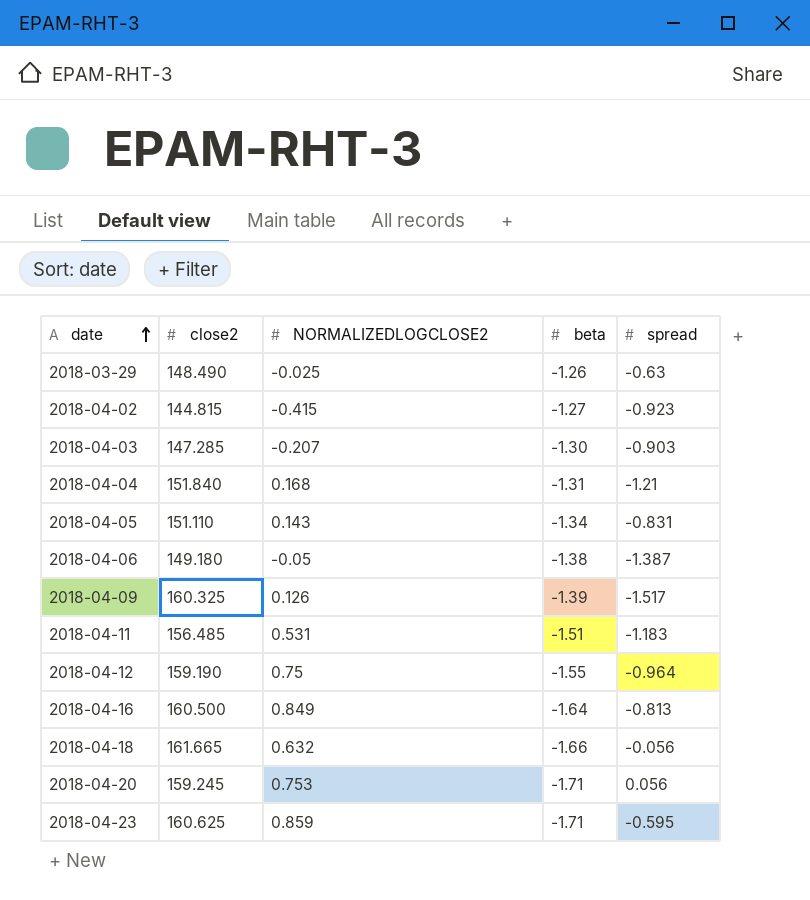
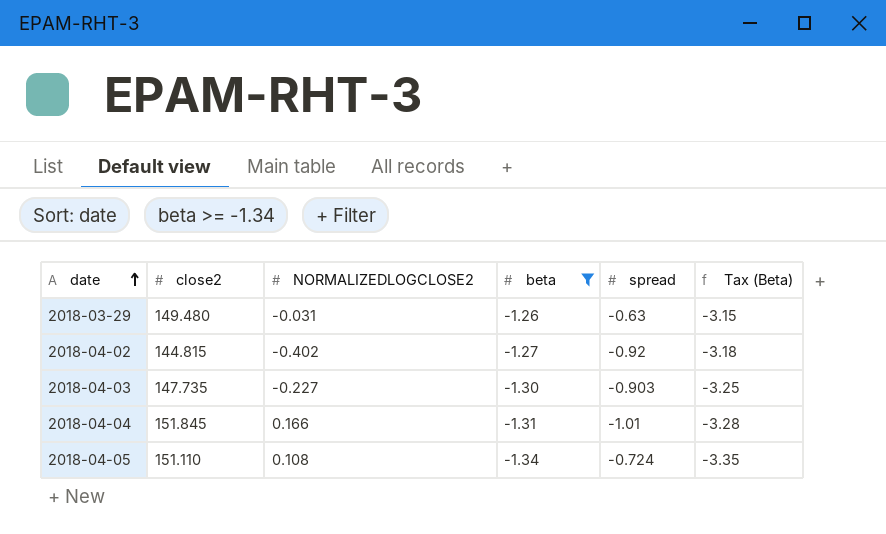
filter: none -> beta >= -1.34
column Tax (Beta) | formula: none -> [beta] * 2.5
2018-03-29 | close2: 148.490 -> 149.480
2018-03-29 | NORMALIZEDLOGCLOSE2: -0.025 -> -0.031
2018-04-02 | NORMALIZEDLOGCLOSE2: -0.415 -> -0.402
2018-04-02 | spread: -0.923 -> -0.92
2018-04-03 | close2: 147.285 -> 147.735
2018-04-03 | NORMALIZEDLOGCLOSE2: -0.207 -> -0.227
2018-04-04 | close2: 151.840 -> 151.845
2018-04-04 | NORMALIZEDLOGCLOSE2: 0.168 -> 0.166
2018-04-04 | spread: -1.21 -> -1.01
2018-04-05 | NORMALIZEDLOGCLOSE2: 0.143 -> 0.108
2018-04-05 | spread: -0.831 -> -0.724

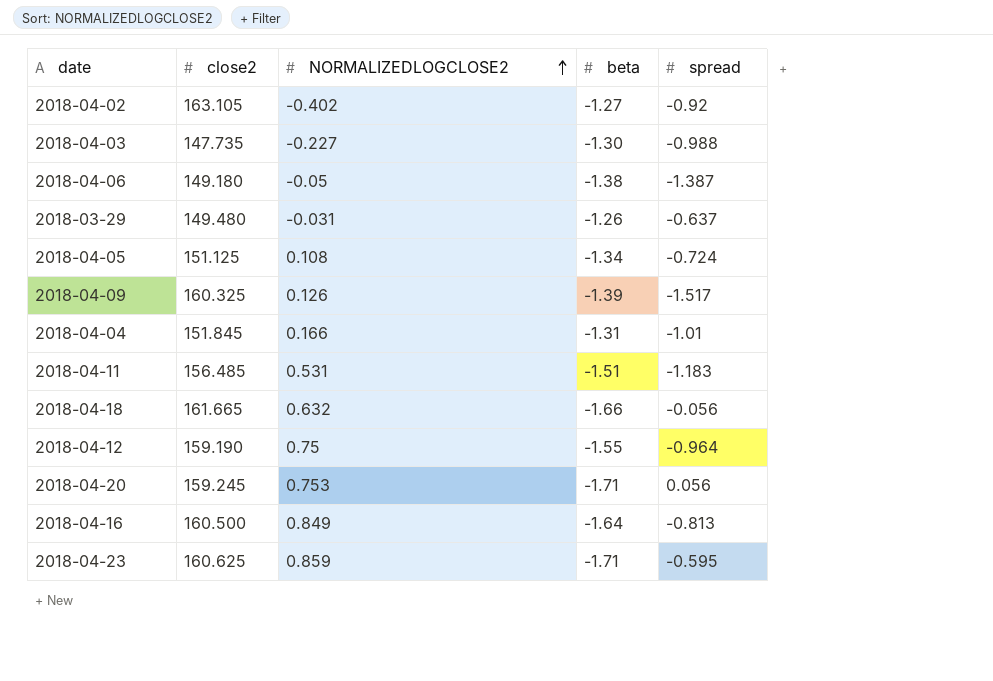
filter: beta >= -1.34 -> none
row order: date ascending -> NORMALIZEDLOGCLOSE2 ascending
column Tax (Beta) | formula: [beta] * 2.5 -> none
2018-04-02 | close2: 144.815 -> 163.105
2018-04-03 | spread: -0.903 -> -0.988
2018-03-29 | spread: -0.63 -> -0.637
2018-04-05 | close2: 151.110 -> 151.125

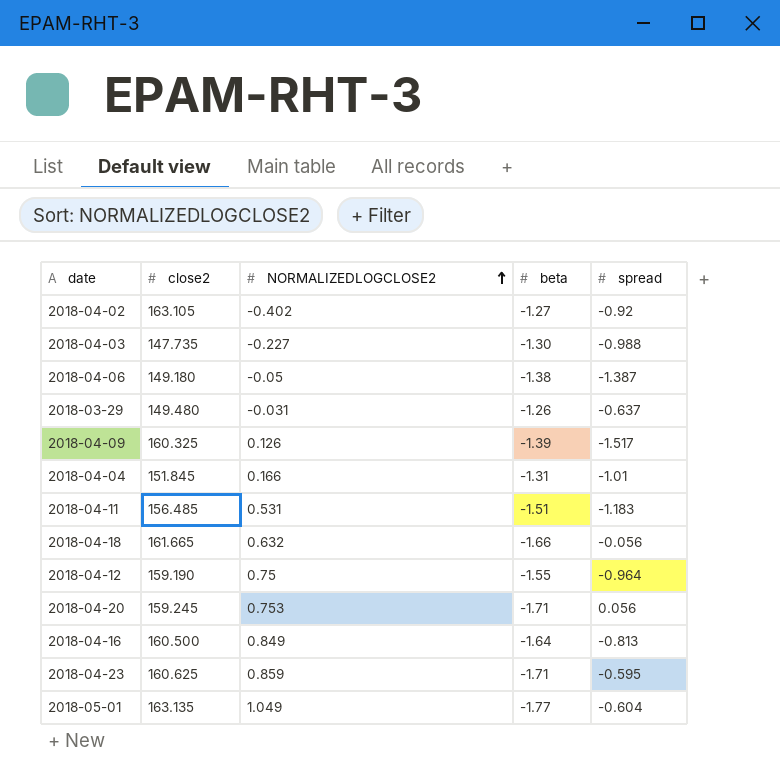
row 2018-04-05: 151.125 | 0.108 | -1.34 | -0.724 -> none
row 2018-05-01: none -> 163.135 | 1.049 | -1.77 | -0.604

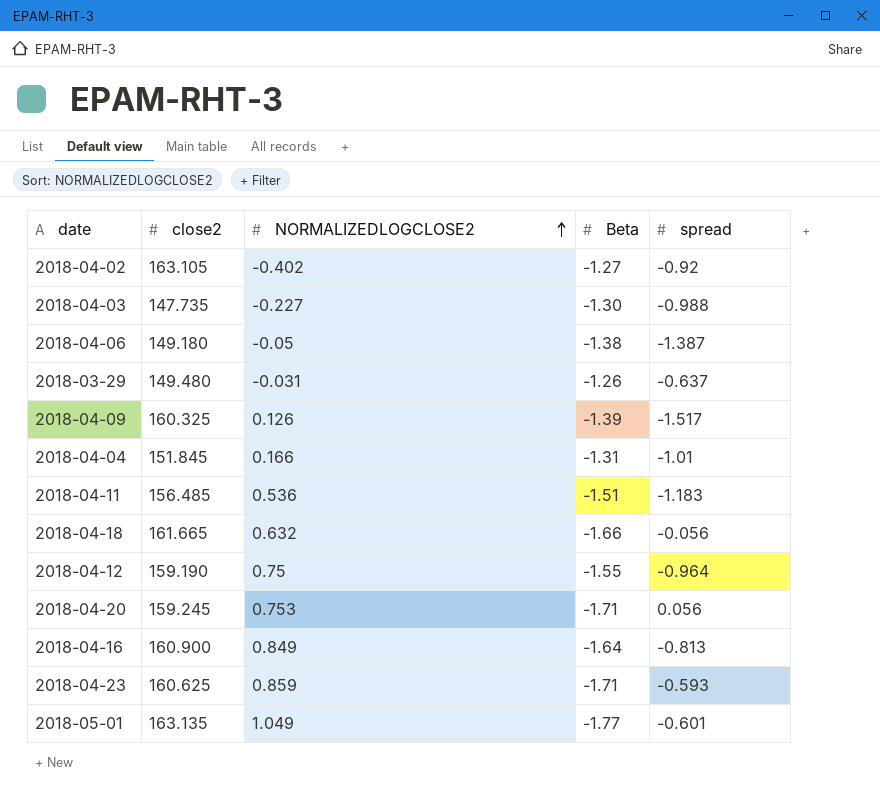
column name: beta -> Beta
2018-04-11 | NORMALIZEDLOGCLOSE2: 0.531 -> 0.536
2018-04-16 | close2: 160.500 -> 160.900
2018-04-23 | spread: -0.595 -> -0.593
2018-05-01 | spread: -0.604 -> -0.601

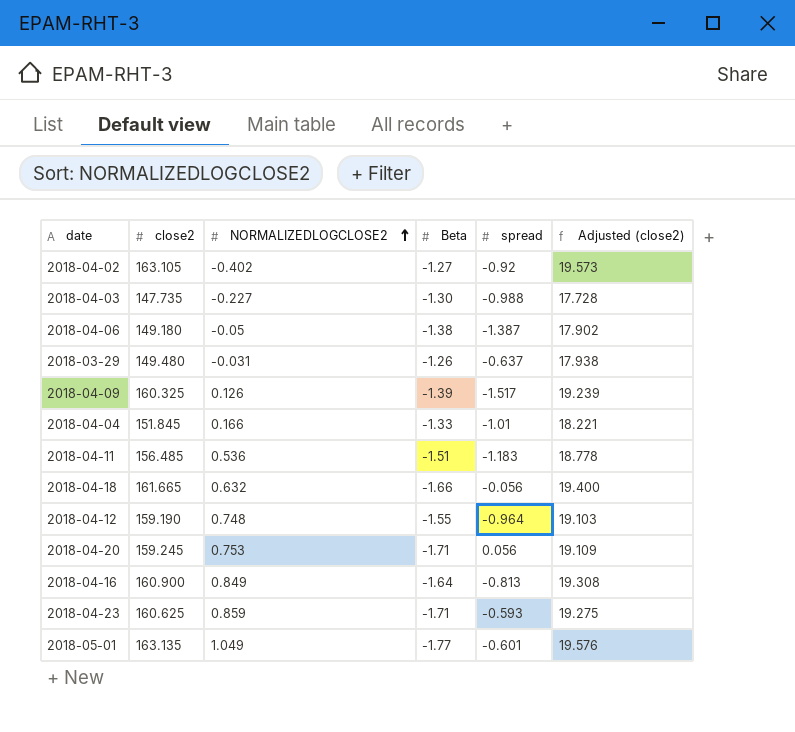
column Adjusted (close2) | formula: none -> [close2] * 0.12
2018-04-04 | Beta: -1.31 -> -1.33
2018-04-12 | NORMALIZEDLOGCLOSE2: 0.75 -> 0.748

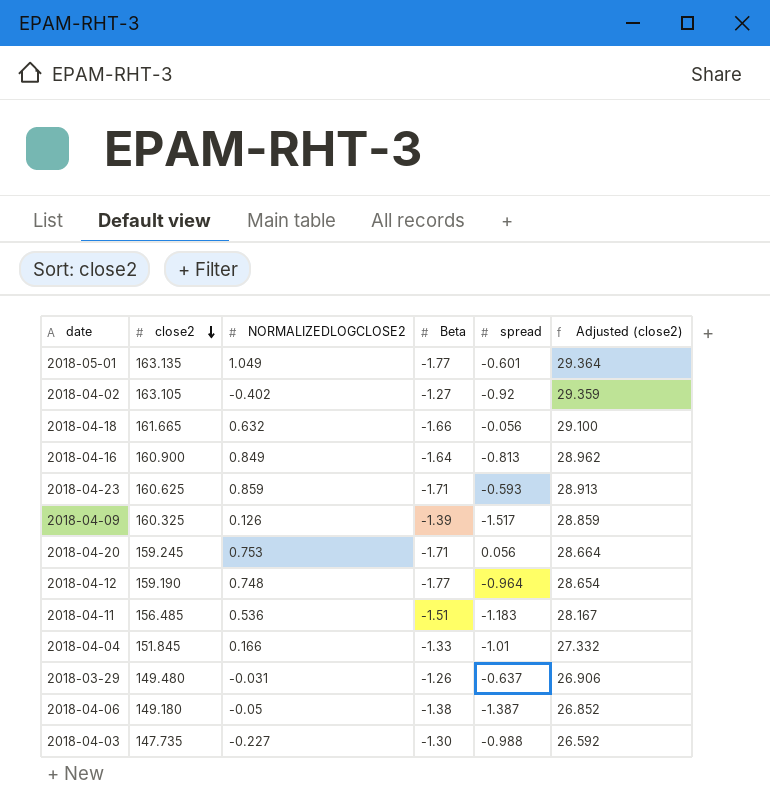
row order: NORMALIZEDLOGCLOSE2 ascending -> close2 descending
column Adjusted (close2) | formula: [close2] * 0.12 -> [close2] * 0.18
2018-04-12 | Beta: -1.55 -> -1.77

